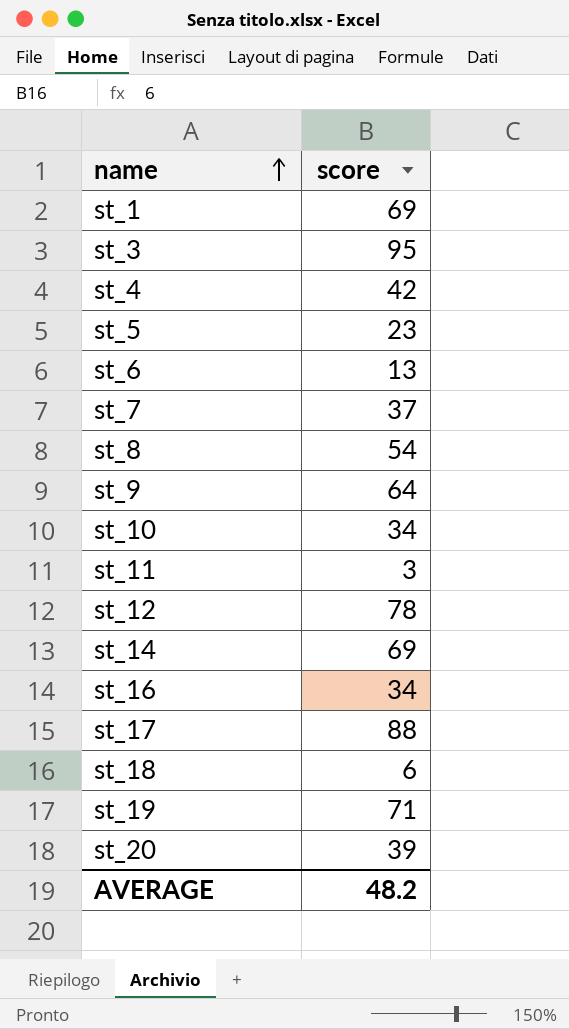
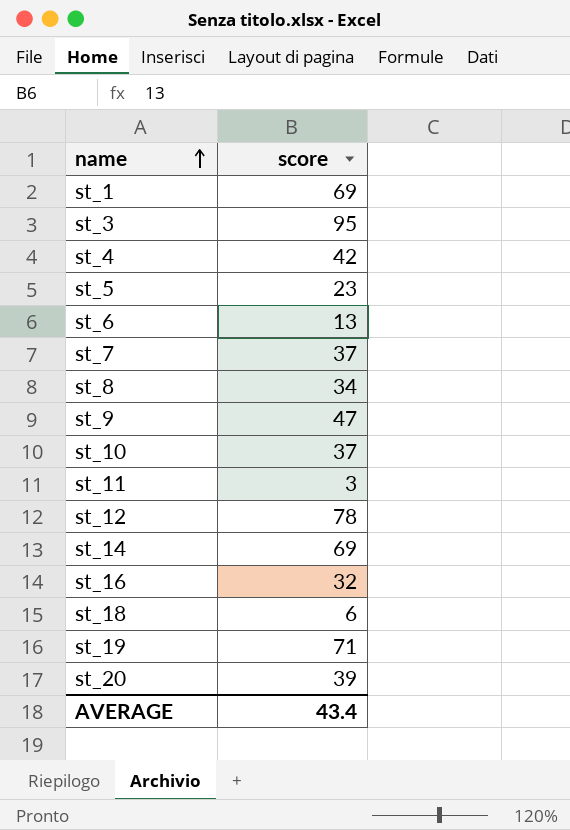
row st_17: 88 -> none
st_8 | score: 54 -> 34
st_9 | score: 64 -> 47
st_10 | score: 34 -> 37
st_16 | score: 34 -> 32
AVERAGE | score: 48.2 -> 43.4

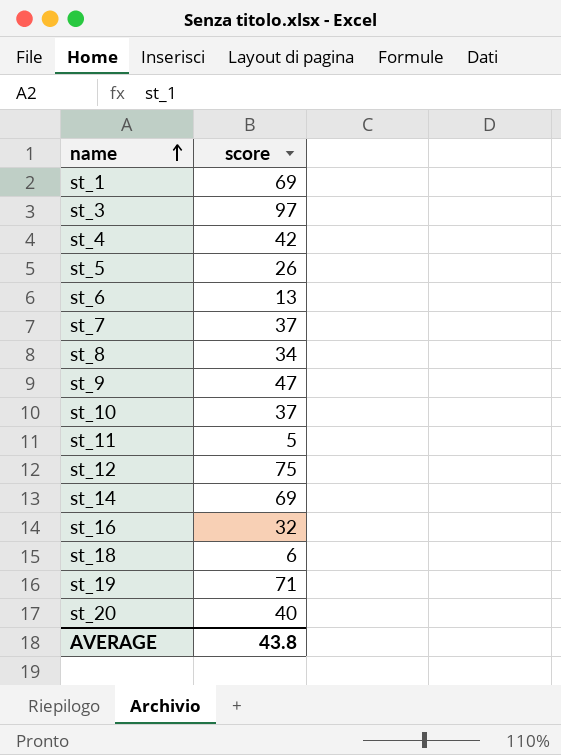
st_3 | score: 95 -> 97
st_5 | score: 23 -> 26
st_11 | score: 3 -> 5
st_12 | score: 78 -> 75
st_20 | score: 39 -> 40
AVERAGE | score: 43.4 -> 43.8

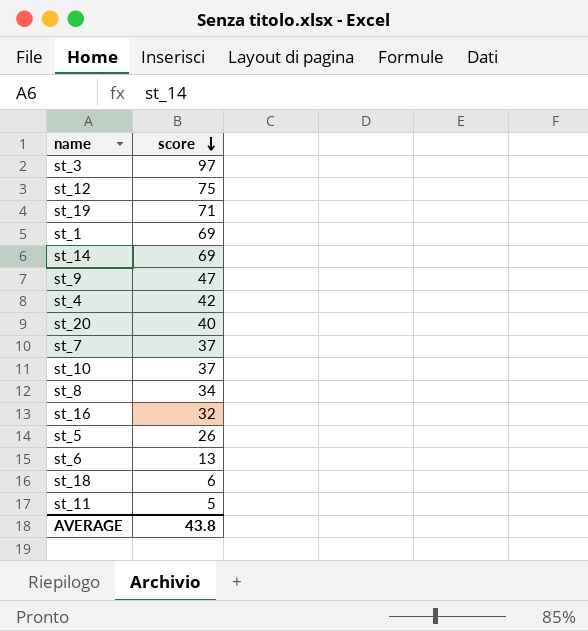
row order: name ascending -> score descending

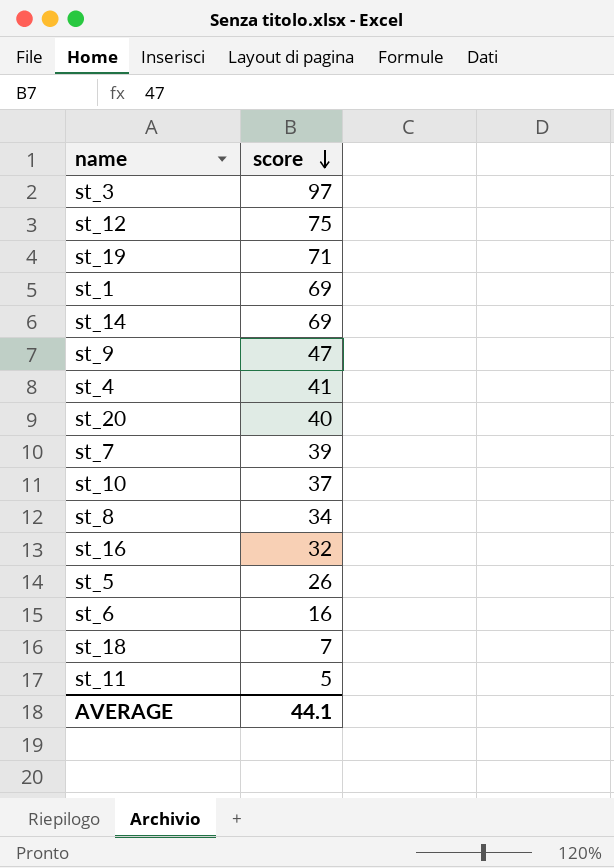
st_4 | score: 42 -> 41
st_7 | score: 37 -> 39
st_6 | score: 13 -> 16
st_18 | score: 6 -> 7
AVERAGE | score: 43.8 -> 44.1

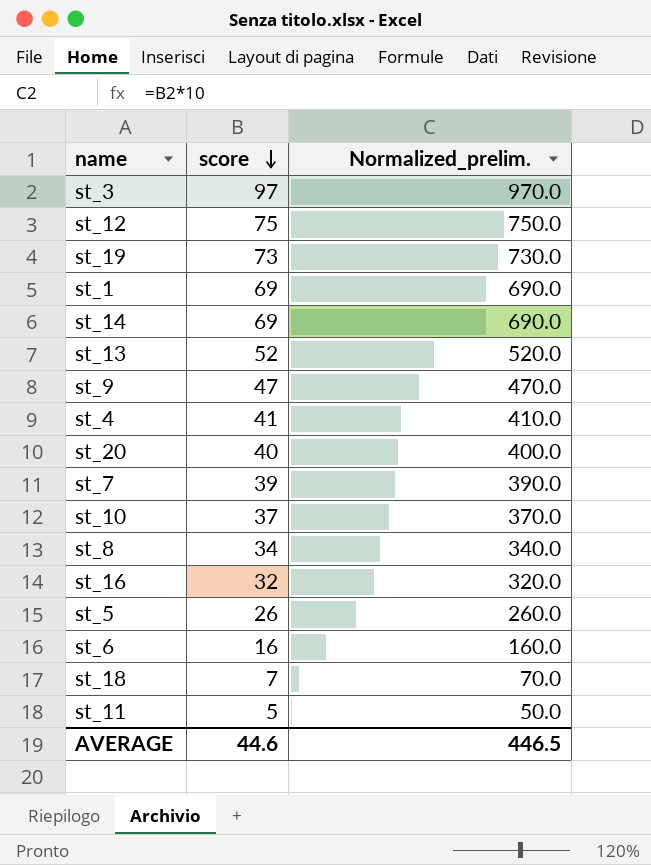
column Normalized_prelim. | formula: none -> [score] * 10
st_19 | score: 71 -> 73
row st_13: none -> 52 | 520.0
AVERAGE | score: 44.1 -> 44.6

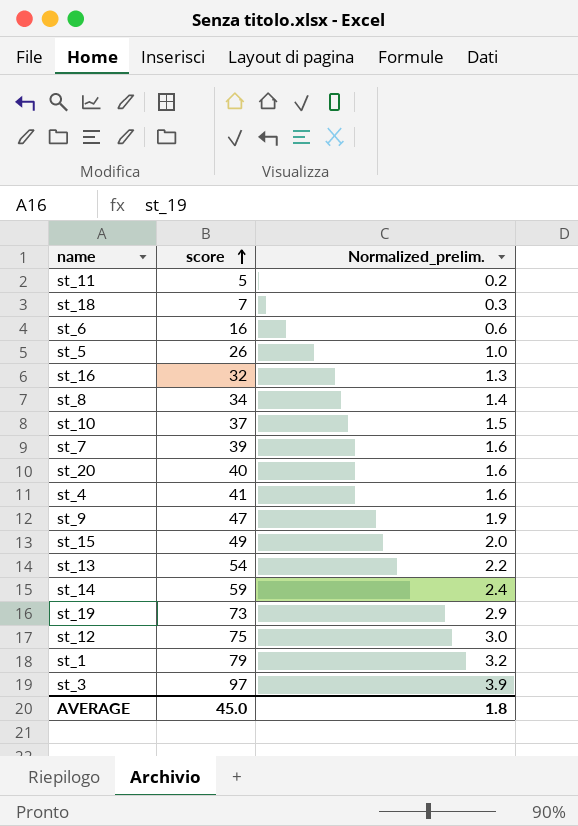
row order: score descending -> score ascending
column Normalized_prelim. | formula: [score] * 10 -> [score] * 0.04
row st_15: none -> 49 | 2.0
st_13 | score: 52 -> 54
st_14 | score: 69 -> 59
st_1 | score: 69 -> 79
AVERAGE | score: 44.6 -> 45.0
AVERAGE | Normalized_prelim.: 446.5 -> 1.8

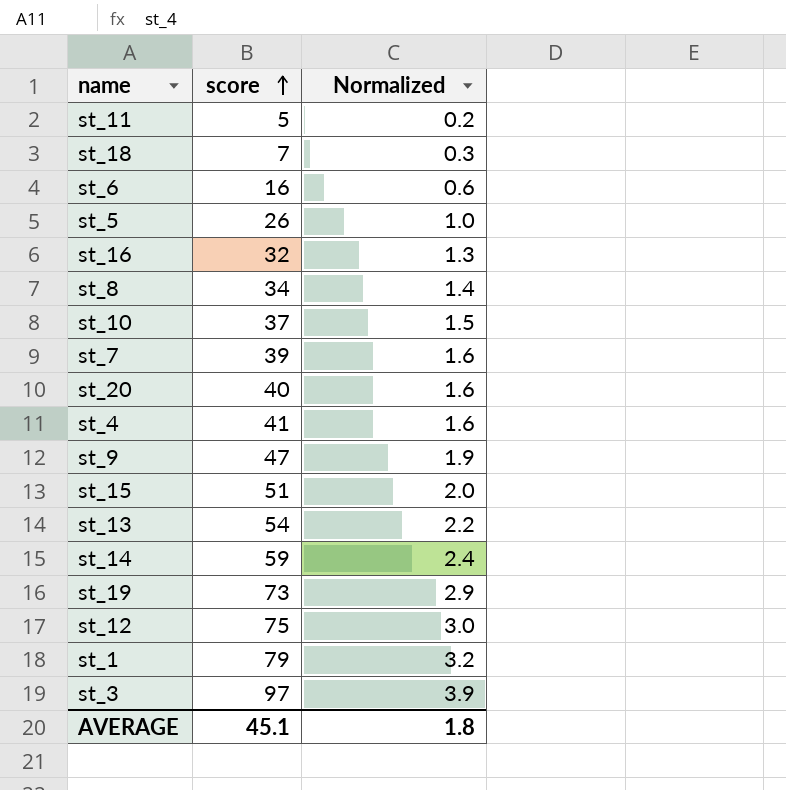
column name: Normalized_prelim. -> Normalized
st_15 | score: 49 -> 51
AVERAGE | score: 45.0 -> 45.1

